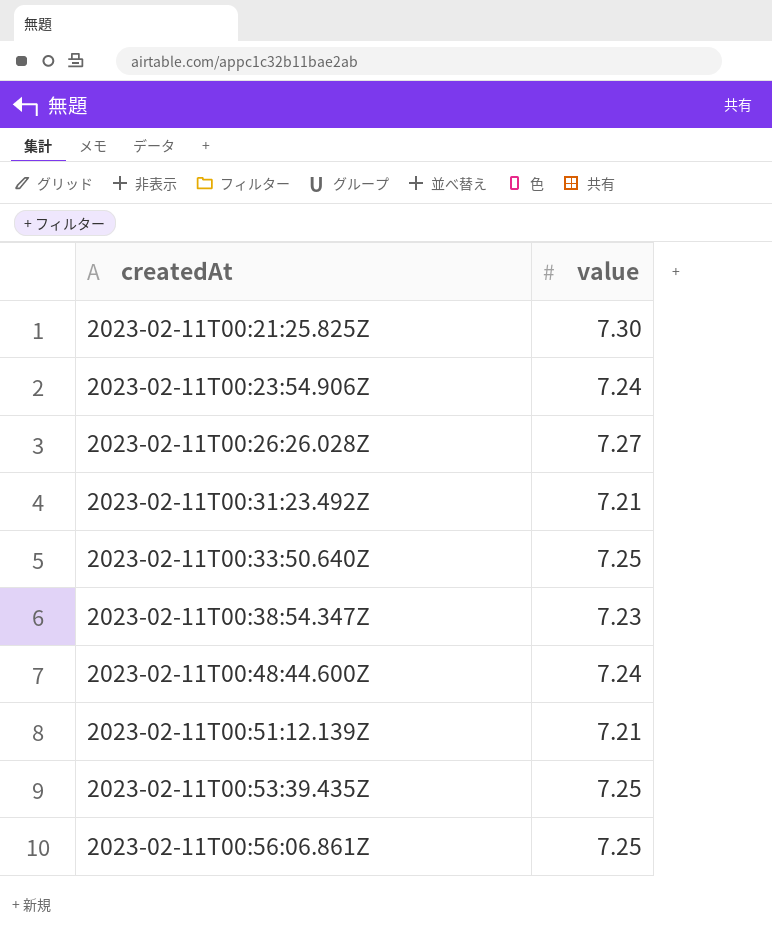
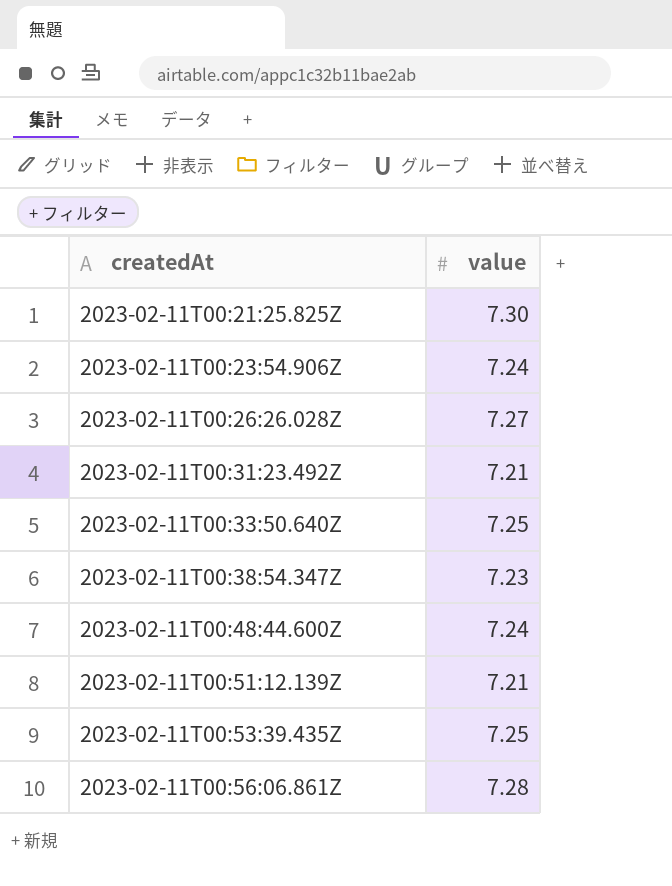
2023-02-11T00:56:06.861Z | value: 7.25 -> 7.28

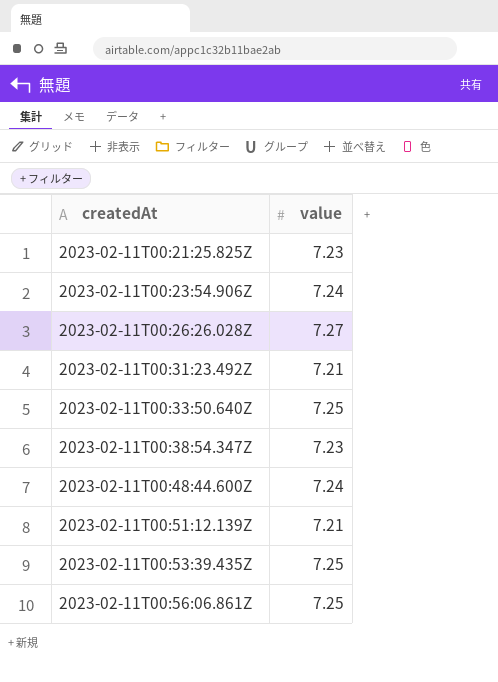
2023-02-11T00:21:25.825Z | value: 7.30 -> 7.23
2023-02-11T00:56:06.861Z | value: 7.28 -> 7.25

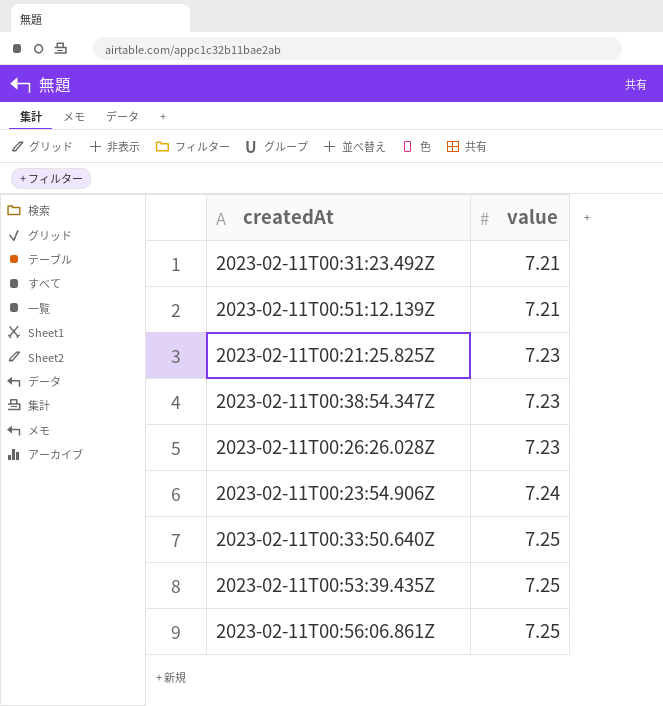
row order: createdAt ascending -> value ascending
row 2023-02-11T00:48:44.600Z: 7.24 -> none
2023-02-11T00:26:26.028Z | value: 7.27 -> 7.23

